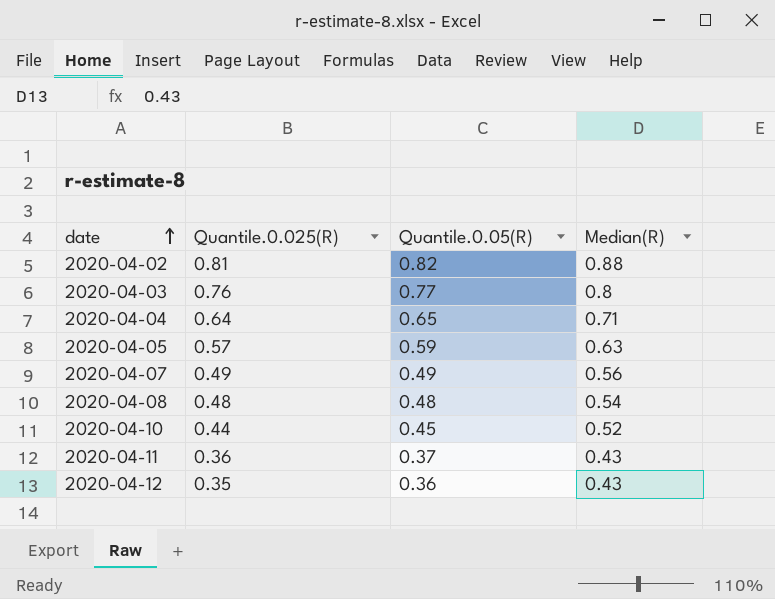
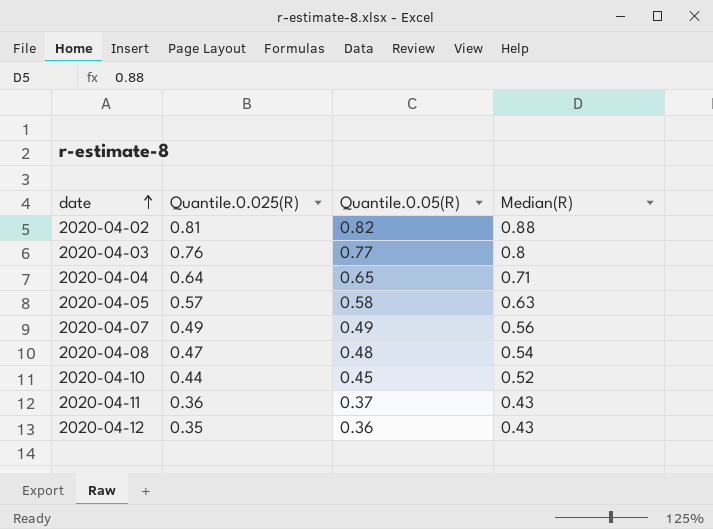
2020-04-05 | Quantile.0.05(R): 0.59 -> 0.58
2020-04-08 | Quantile.0.025(R): 0.48 -> 0.47

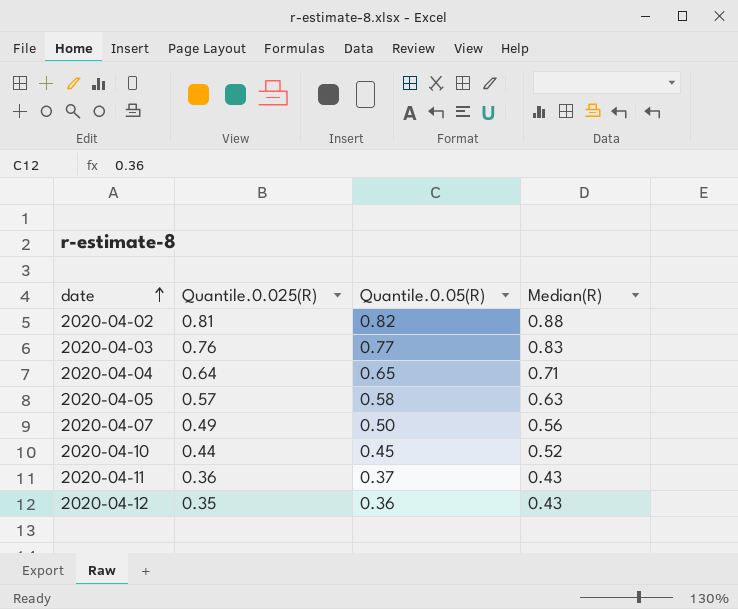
row 2020-04-08: 0.47 | 0.48 | 0.54 -> none
2020-04-03 | Median(R): 0.8 -> 0.83
2020-04-07 | Quantile.0.05(R): 0.49 -> 0.50

